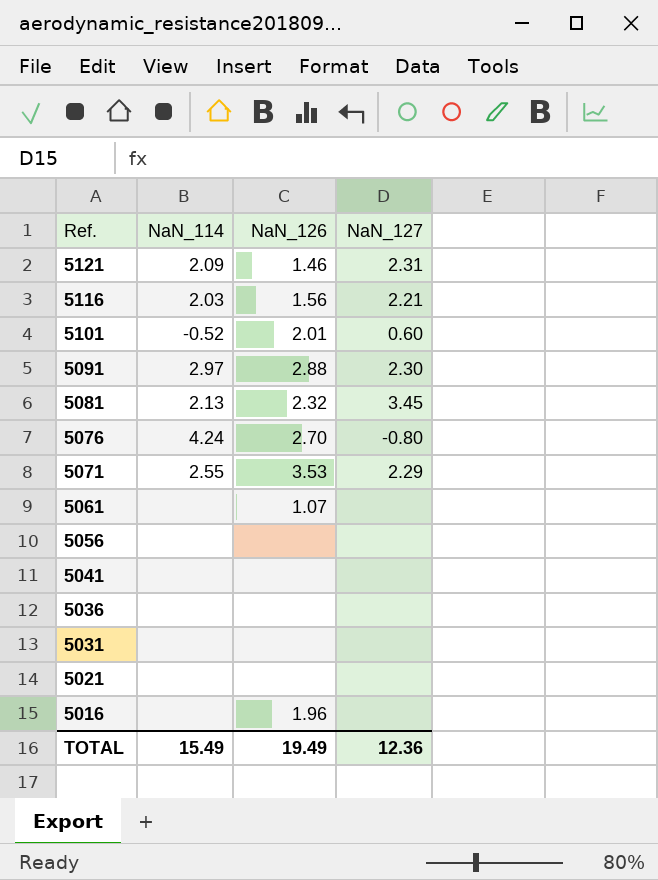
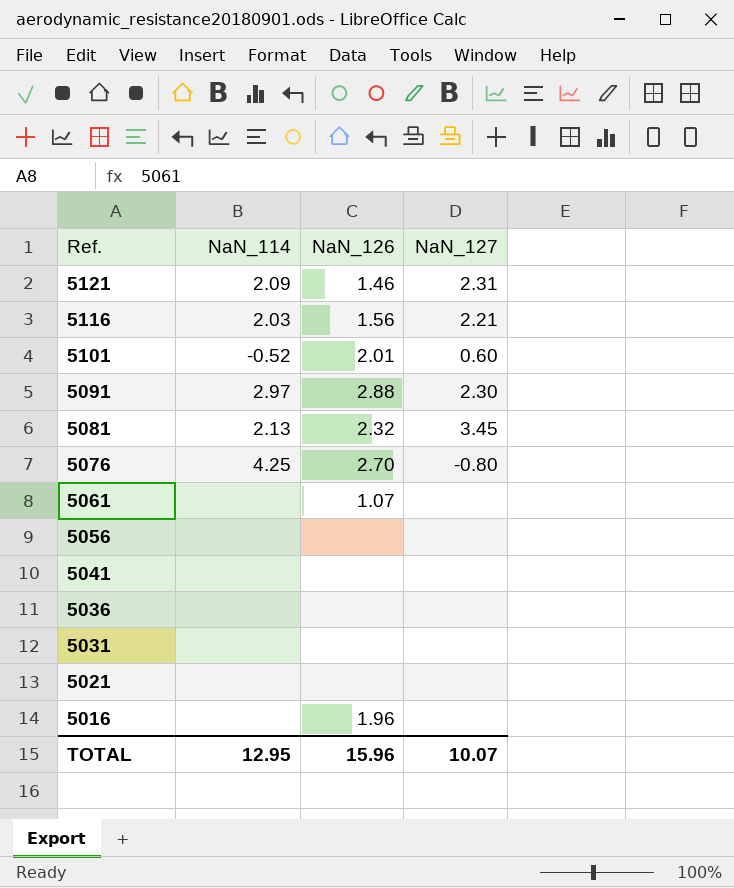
row 5071: 2.55 | 3.53 | 2.29 -> none
5076 | NaN_114: 4.24 -> 4.25
TOTAL | NaN_114: 15.49 -> 12.95
TOTAL | NaN_126: 19.49 -> 15.96
TOTAL | NaN_127: 12.36 -> 10.07

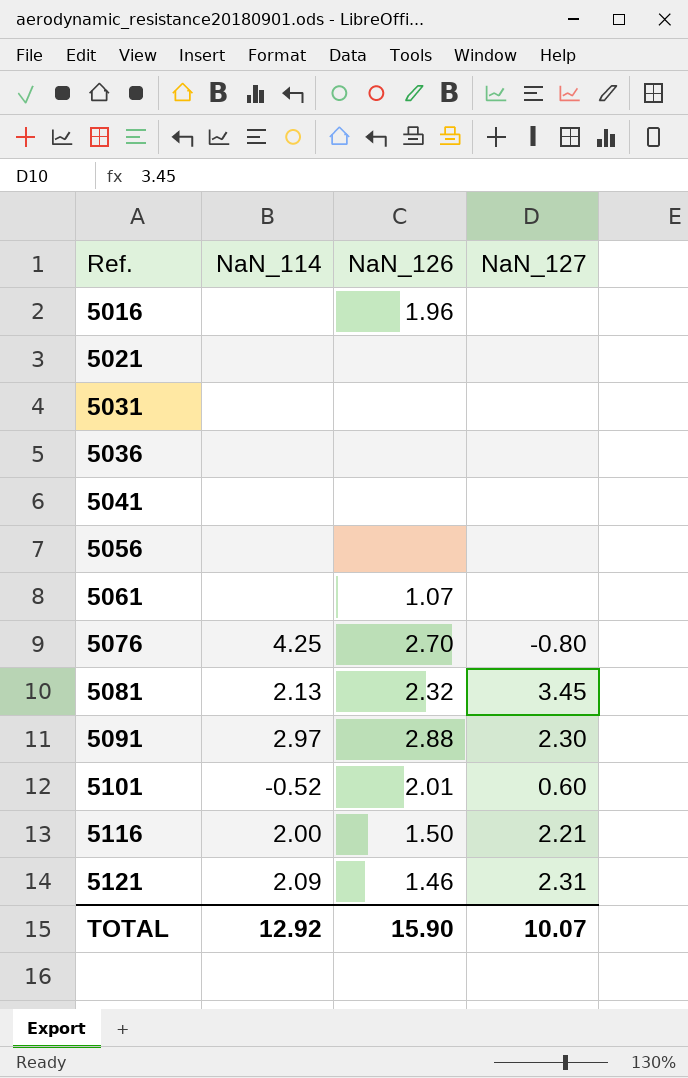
row order: Ref. descending -> Ref. ascending
5116 | NaN_114: 2.03 -> 2.00
5116 | NaN_126: 1.56 -> 1.50
TOTAL | NaN_114: 12.95 -> 12.92
TOTAL | NaN_126: 15.96 -> 15.90

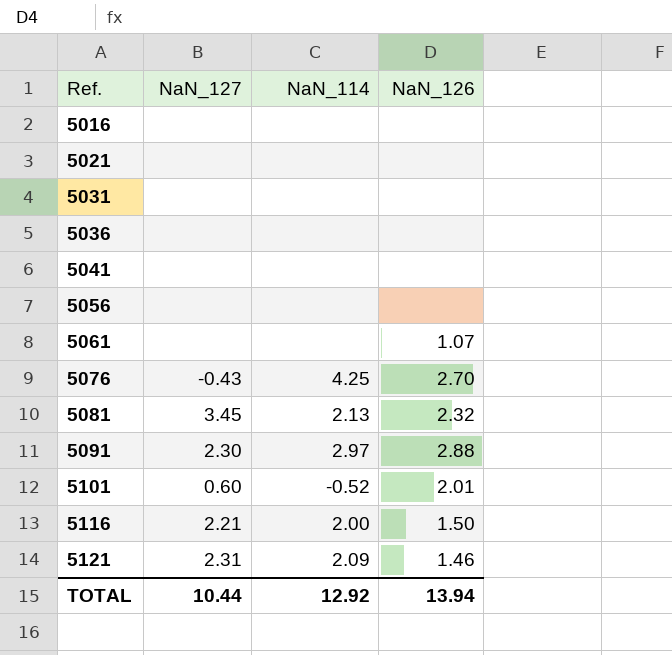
column NaN_127 | position: 4 -> 2
5016 | NaN_126: 1.96 -> none
5076 | NaN_127: -0.80 -> -0.43
TOTAL | NaN_127: 10.07 -> 10.44
TOTAL | NaN_126: 15.90 -> 13.94

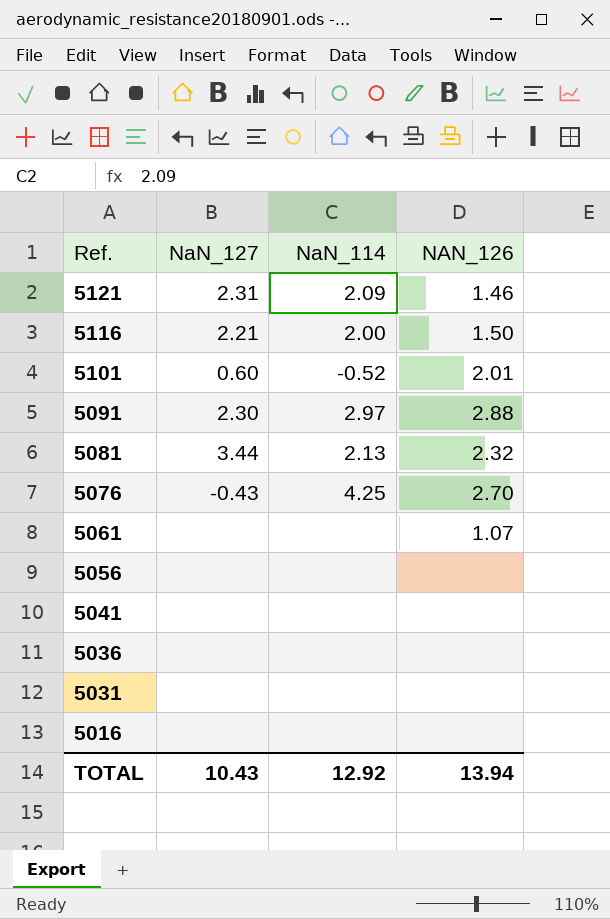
row order: Ref. ascending -> Ref. descending
column name: NaN_126 -> NAN_126
row 5021: none | none | none -> none
5081 | NaN_127: 3.45 -> 3.44
TOTAL | NaN_127: 10.44 -> 10.43

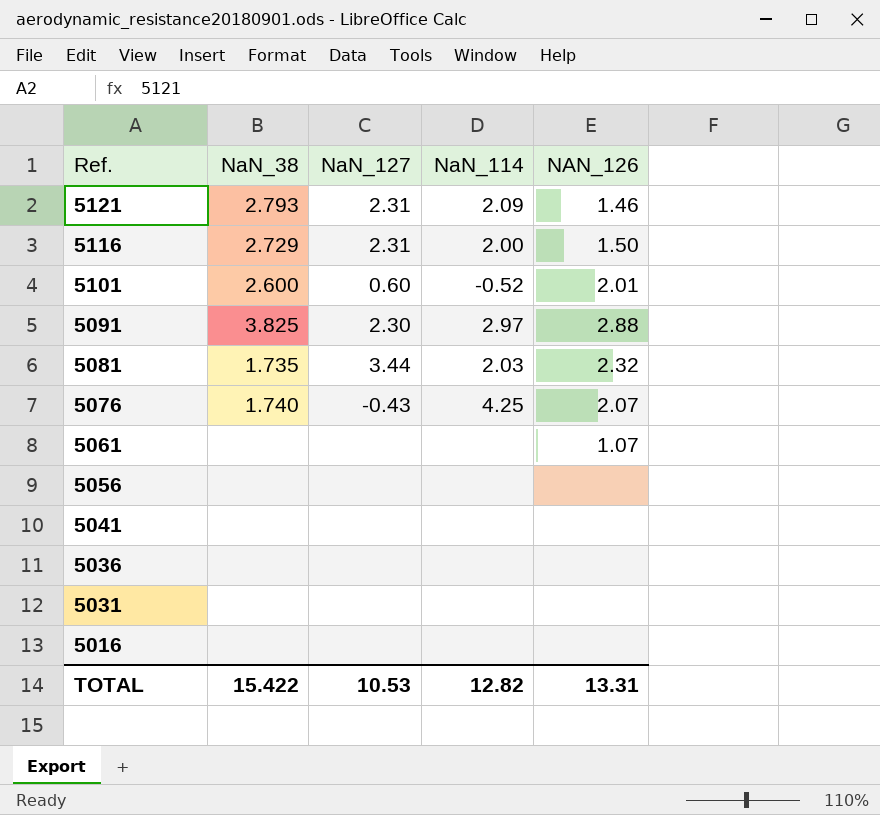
column NaN_38 | position: none -> 2
5116 | NaN_127: 2.21 -> 2.31
5081 | NaN_114: 2.13 -> 2.03
5076 | NAN_126: 2.70 -> 2.07
TOTAL | NaN_127: 10.43 -> 10.53
TOTAL | NaN_114: 12.92 -> 12.82
TOTAL | NAN_126: 13.94 -> 13.31

